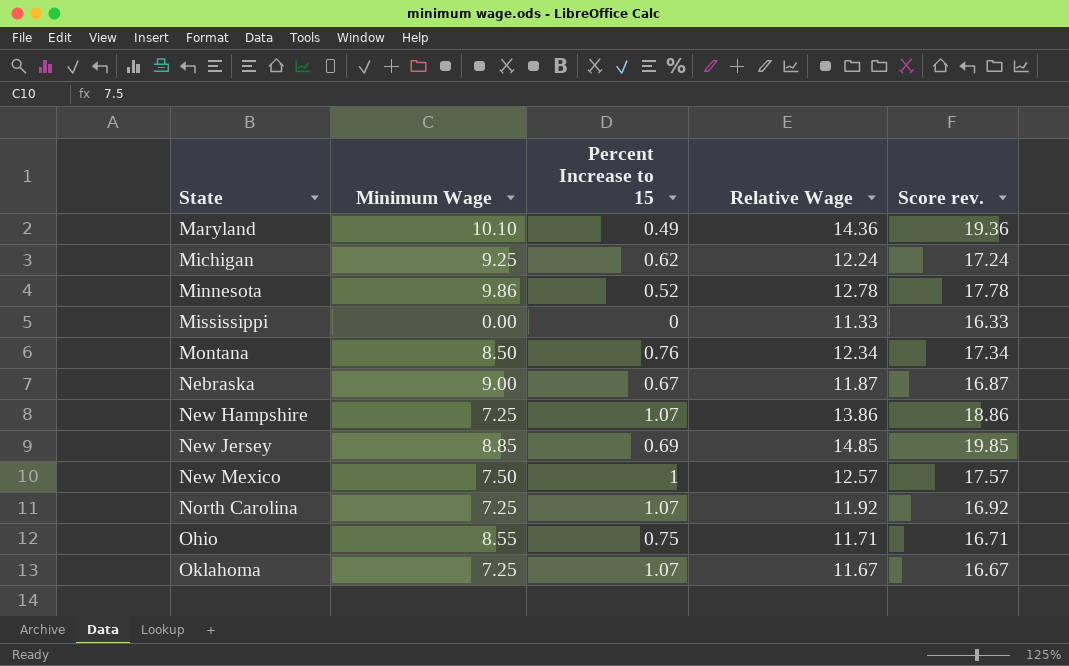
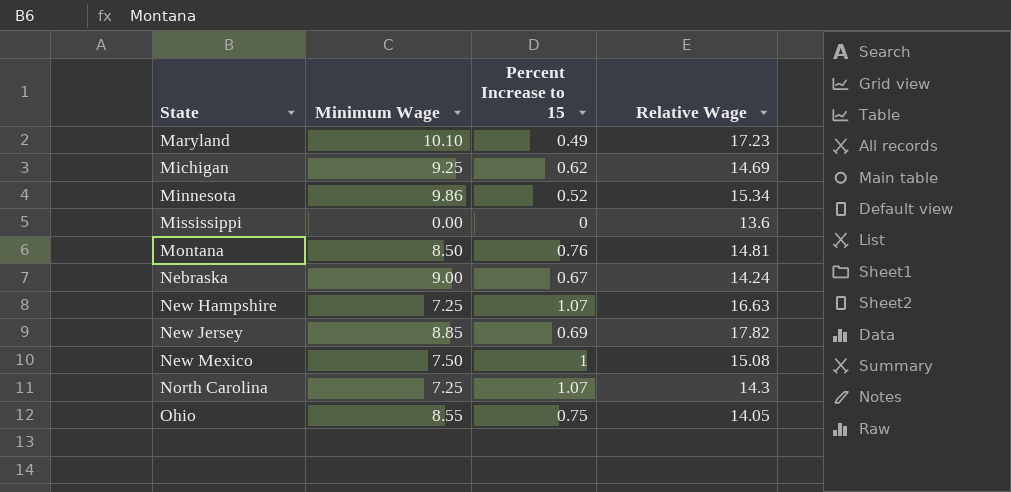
column Score rev. | formula: [Relative Wage] + 5 -> none
row Oklahoma: 7.25 | 1.07 | 11.67 | 16.67 -> none
Maryland | Relative Wage: 14.36 -> 17.23
Michigan | Relative Wage: 12.24 -> 14.69
Minnesota | Relative Wage: 12.78 -> 15.34
Mississippi | Relative Wage: 11.33 -> 13.6
Montana | Relative Wage: 12.34 -> 14.81
Nebraska | Relative Wage: 11.87 -> 14.24
New Hampshire | Relative Wage: 13.86 -> 16.63
New Jersey | Relative Wage: 14.85 -> 17.82
New Mexico | Relative Wage: 12.57 -> 15.08
North Carolina | Relative Wage: 11.92 -> 14.3
Ohio | Relative Wage: 11.71 -> 14.05

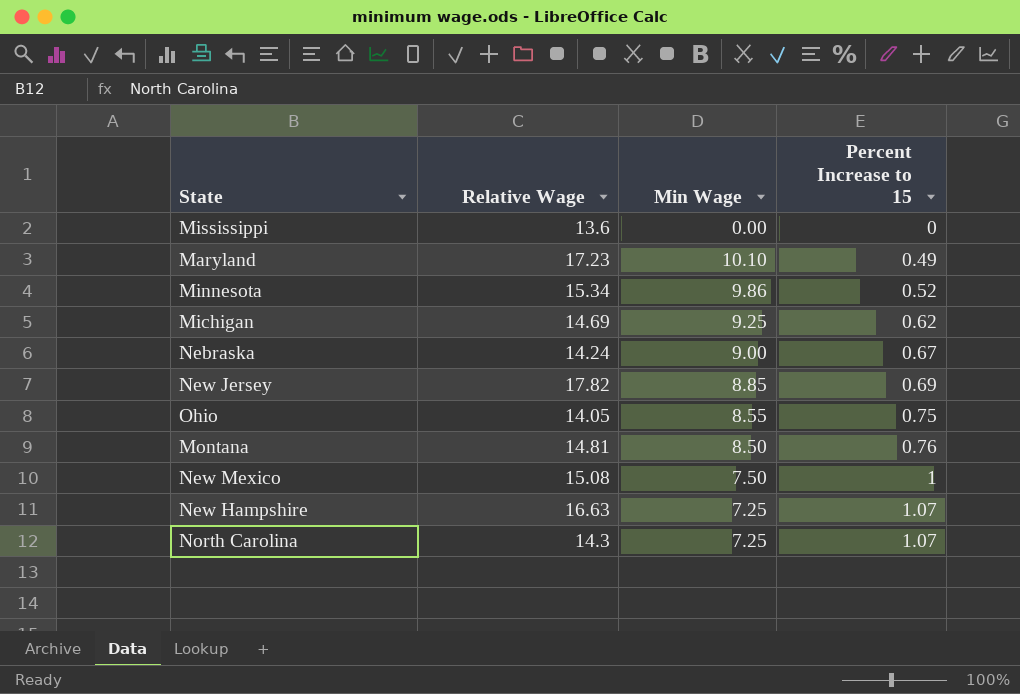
row order: State ascending -> Percent Increase to 15 ascending
column Relative Wage | position: 4 -> 2
column name: Minimum Wage -> Min Wage

